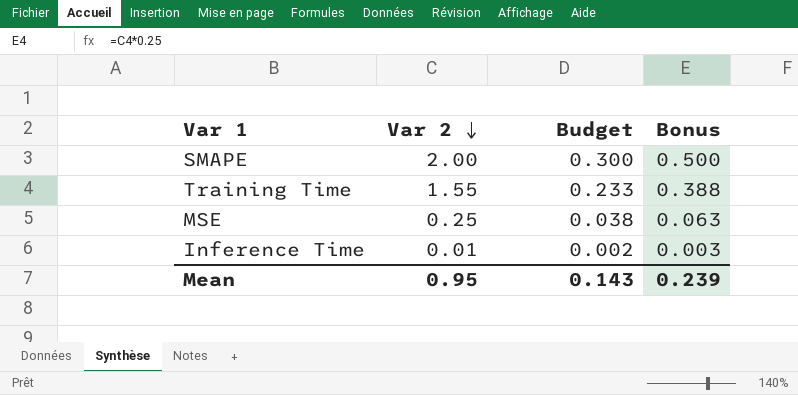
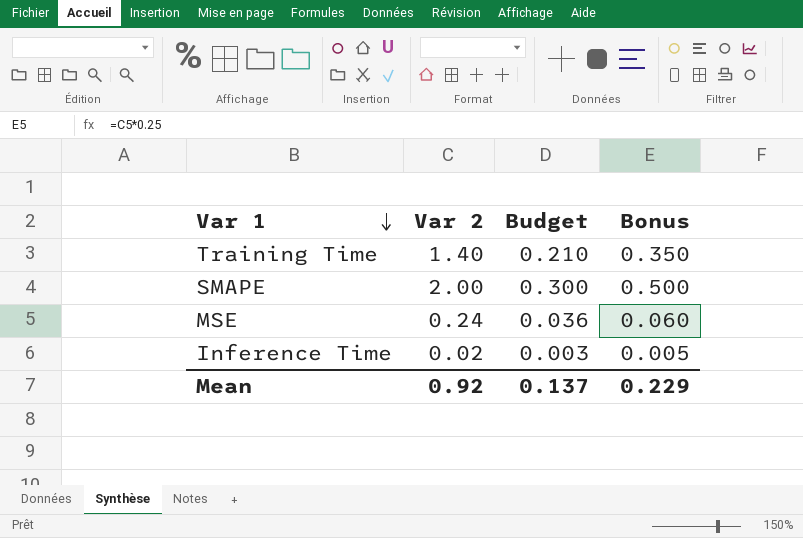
row order: Var 2 descending -> Var 1 descending
Training Time | Var 2: 1.55 -> 1.40
Training Time | Budget: 0.233 -> 0.210
Training Time | Bonus: 0.388 -> 0.350
MSE | Var 2: 0.25 -> 0.24
MSE | Budget: 0.038 -> 0.036
MSE | Bonus: 0.063 -> 0.060
Inference Time | Var 2: 0.01 -> 0.02
Inference Time | Budget: 0.002 -> 0.003
Inference Time | Bonus: 0.003 -> 0.005
Mean | Var 2: 0.95 -> 0.92
Mean | Budget: 0.143 -> 0.137
Mean | Bonus: 0.239 -> 0.229

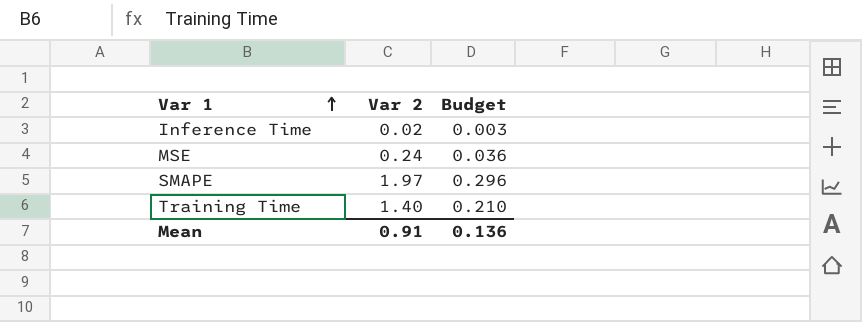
row order: Var 1 descending -> Var 1 ascending
column Bonus | formula: [Var 2] * 0.25 -> none
SMAPE | Var 2: 2.00 -> 1.97
SMAPE | Budget: 0.300 -> 0.296
Mean | Var 2: 0.92 -> 0.91
Mean | Budget: 0.137 -> 0.136

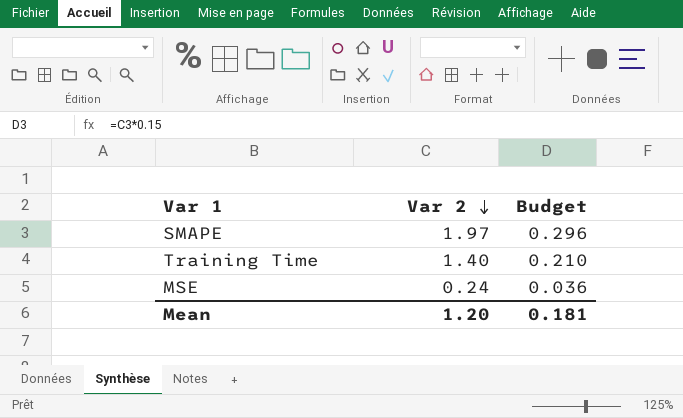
row order: Var 1 ascending -> Var 2 descending
row Inference Time: 0.02 | 0.003 -> none
Mean | Var 2: 0.91 -> 1.20
Mean | Budget: 0.136 -> 0.181

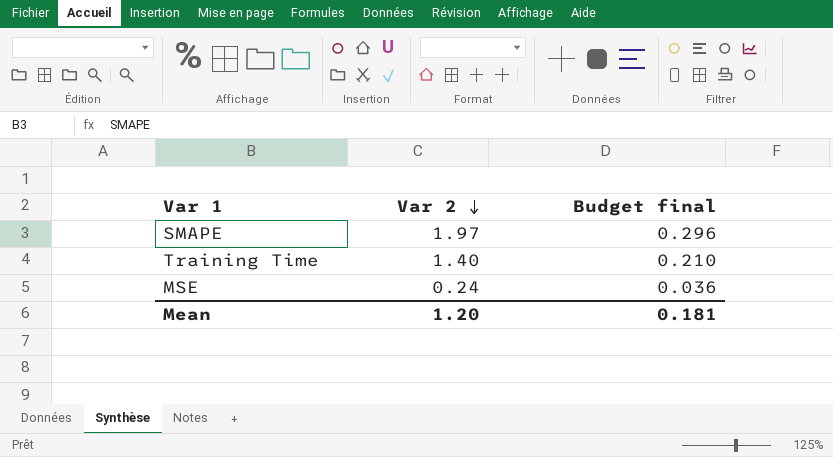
column name: Budget -> Budget final

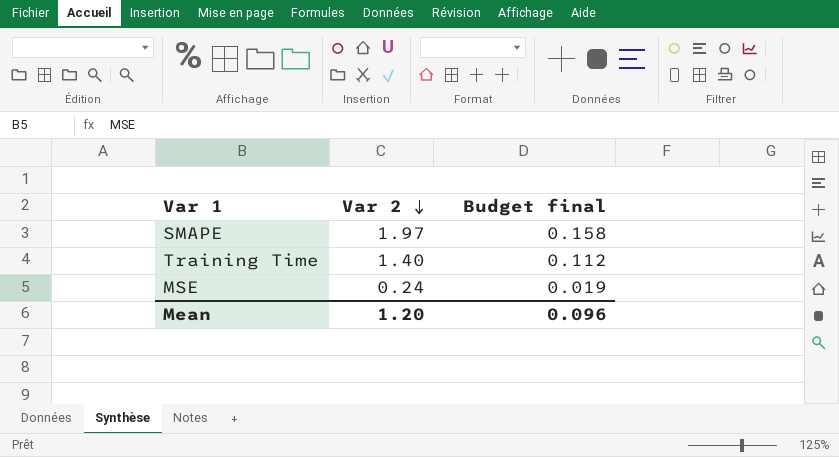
column Budget final | formula: [Var 2] * 0.15 -> [Var 2] * 0.08
Mean | Budget final: 0.181 -> 0.096

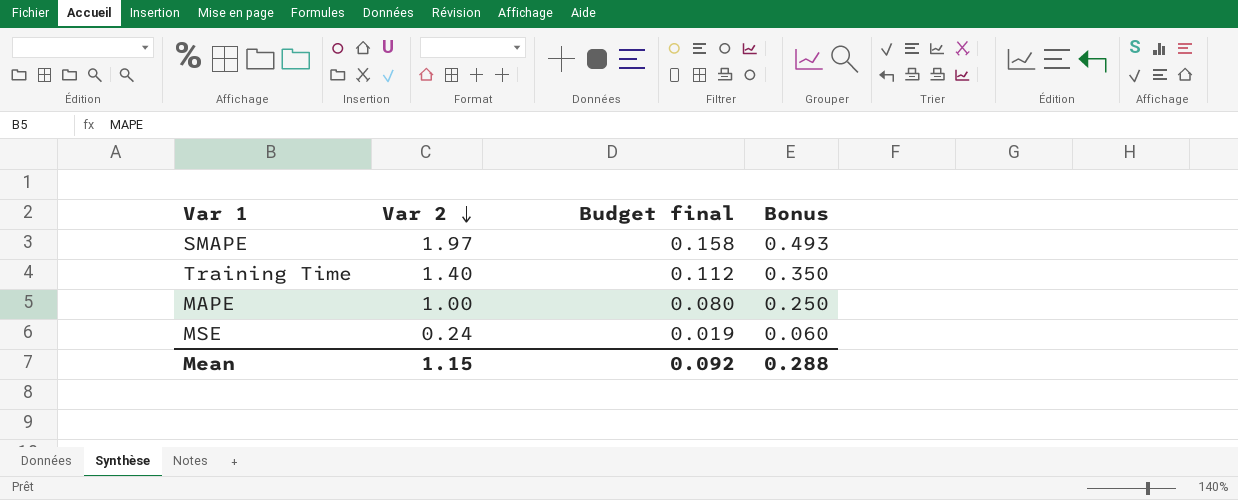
column Bonus | formula: none -> [Var 2] * 0.25
row MAPE: none -> 1.00 | 0.080 | 0.250
Mean | Var 2: 1.20 -> 1.15
Mean | Budget final: 0.096 -> 0.092

